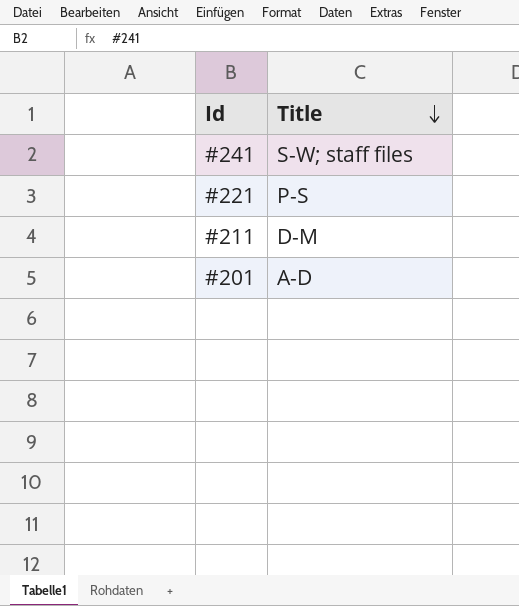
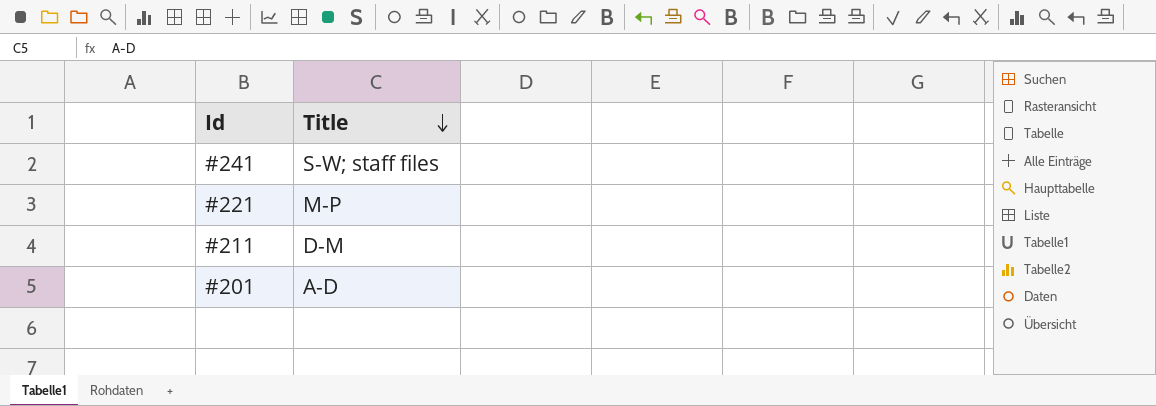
#221 | Title: P-S -> M-P

